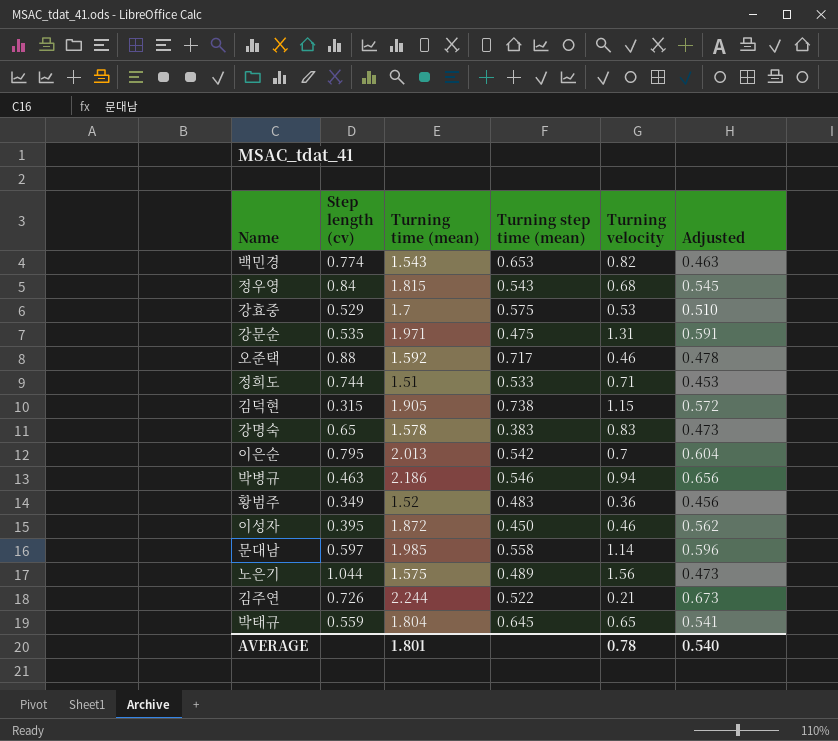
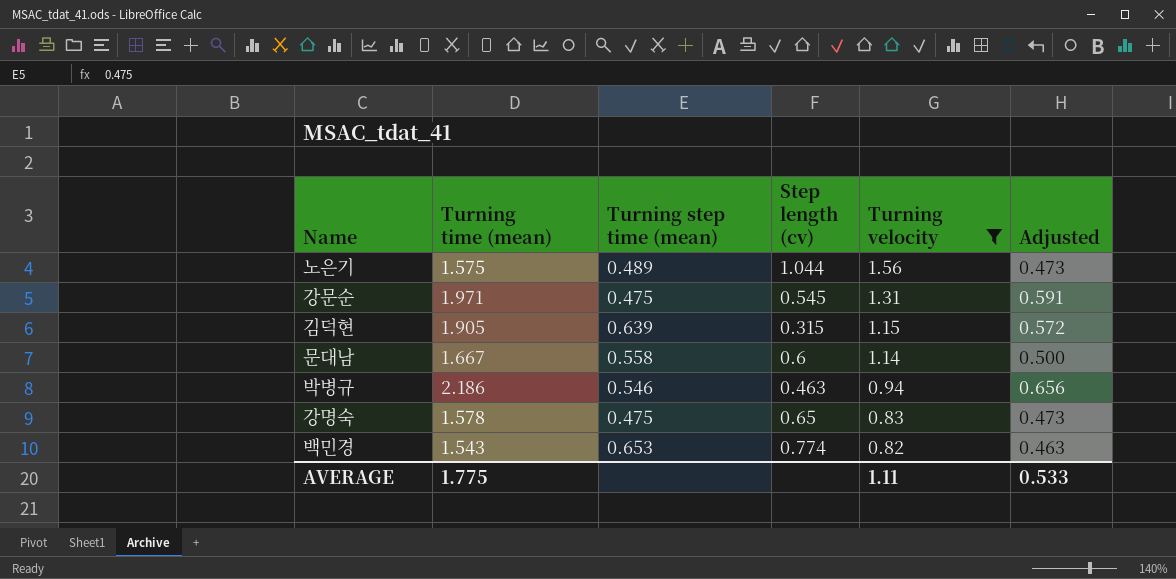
filter: none -> Turning velocity >= 0.82
row order: none -> Turning velocity descending
column Step length (cv) | position: 2 -> 4
강문순 | Step length (cv): 0.535 -> 0.545
김덕현 | Turning step time (mean): 0.738 -> 0.639
문대남 | Turning time (mean): 1.985 -> 1.667
문대남 | Step length (cv): 0.597 -> 0.6
문대남 | Adjusted: 0.596 -> 0.500
강명숙 | Turning step time (mean): 0.383 -> 0.475
AVERAGE | Turning time (mean): 1.801 -> 1.775
AVERAGE | Turning velocity: 0.78 -> 1.11
AVERAGE | Adjusted: 0.540 -> 0.533

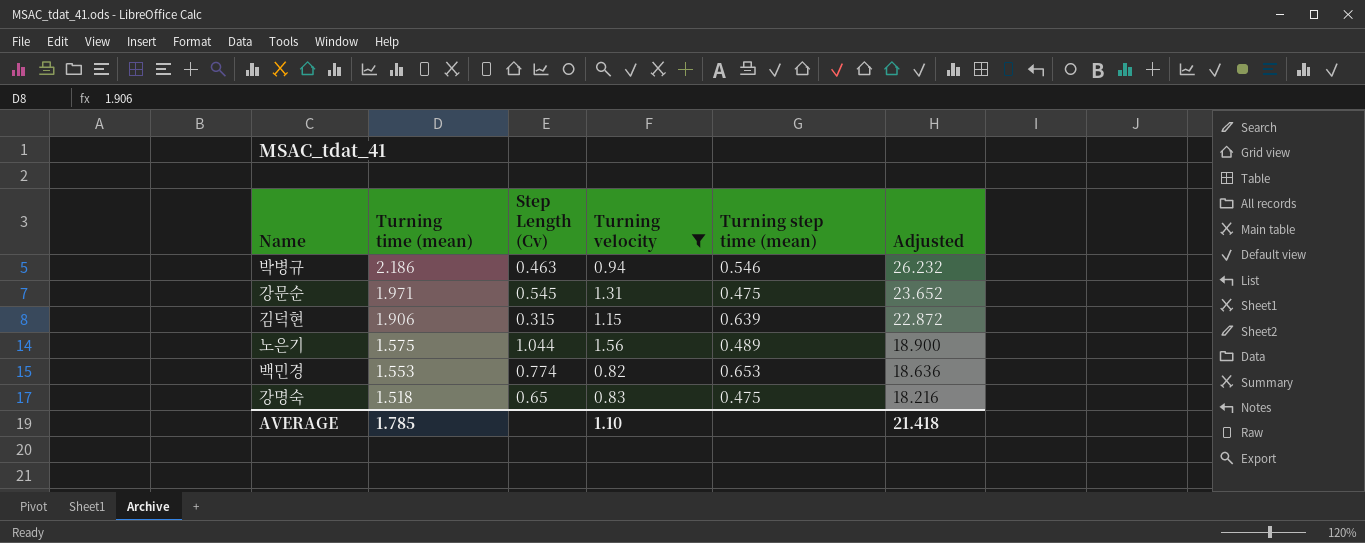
row order: Turning velocity descending -> Turning time (mean) descending
column name: Step length (cv) -> Step Length (Cv)
column Turning step time (mean) | position: 3 -> 5
column Adjusted | formula: [Turning time (mean)] * 0.3 -> [Turning time (mean)] * 12
row 문대남: 1.667 | 0.558 | 0.6 | 1.14 | 0.500 -> none
김덕현 | Turning time (mean): 1.905 -> 1.906
백민경 | Turning time (mean): 1.543 -> 1.553
강명숙 | Turning time (mean): 1.578 -> 1.518
AVERAGE | Turning time (mean): 1.775 -> 1.785
AVERAGE | Turning velocity: 1.11 -> 1.10
AVERAGE | Adjusted: 0.533 -> 21.418

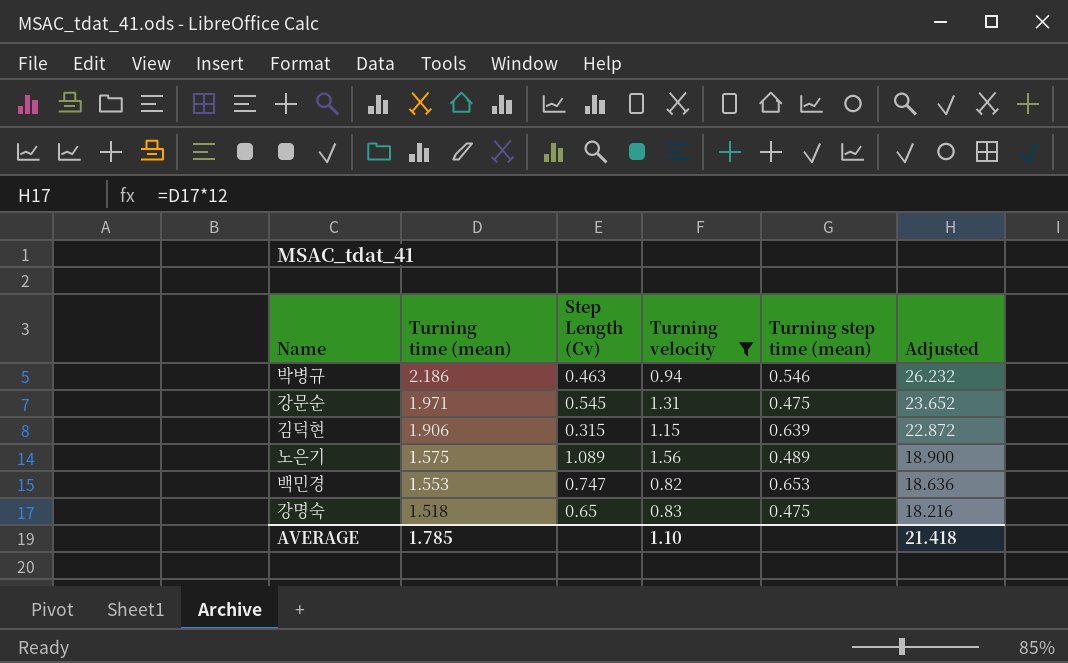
노은기 | Step Length (Cv): 1.044 -> 1.089
백민경 | Step Length (Cv): 0.774 -> 0.747

